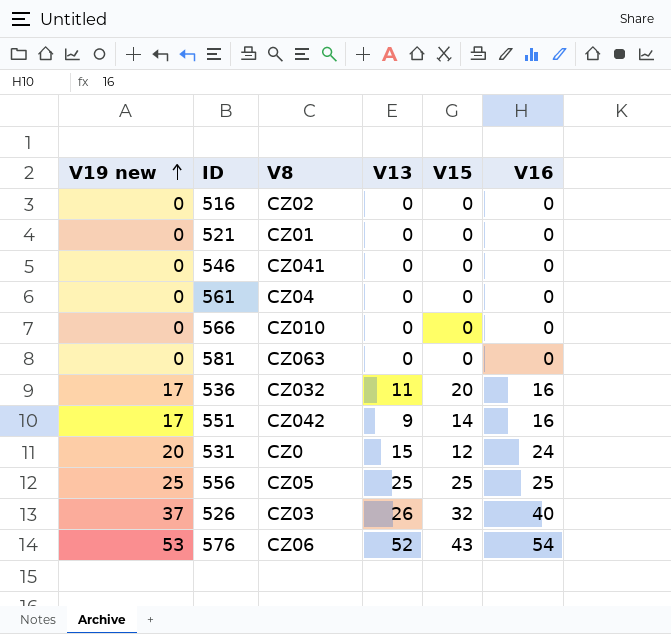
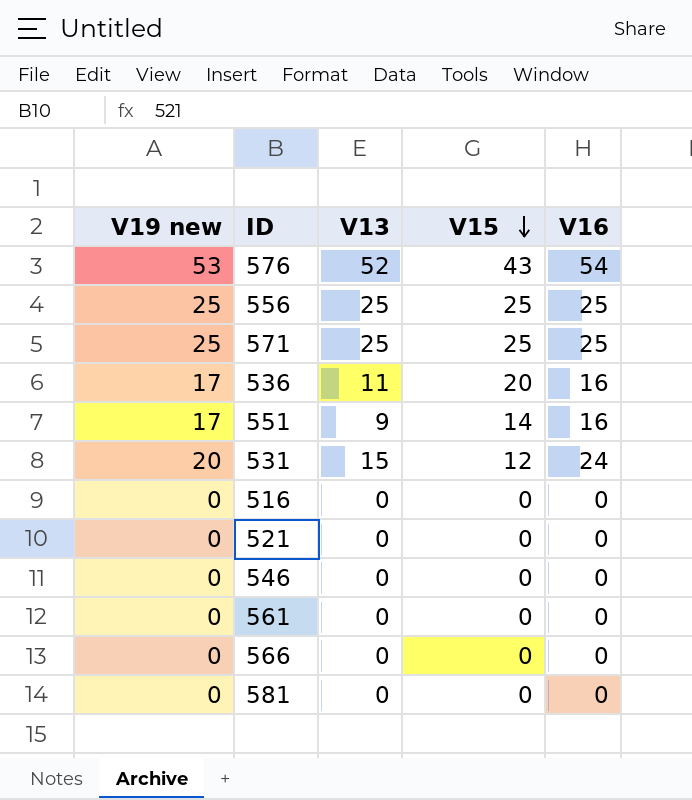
row order: V19 new ascending -> V15 descending
column V8 | position: 3 -> none
row 526: 37 | CZ03 | 26 | 32 | 40 -> none
row 571: none -> 25 | 25 | 25 | 25

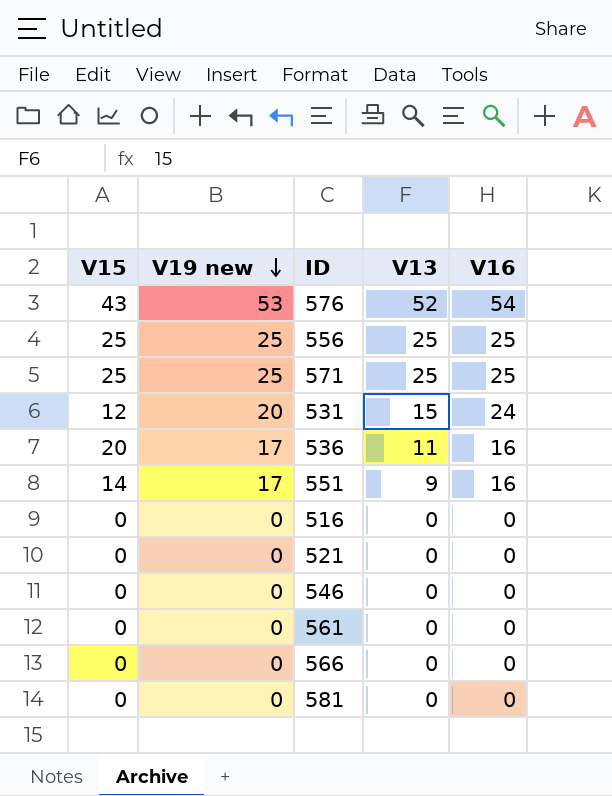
row order: V15 descending -> V19 new descending
column V15 | position: 4 -> 1

